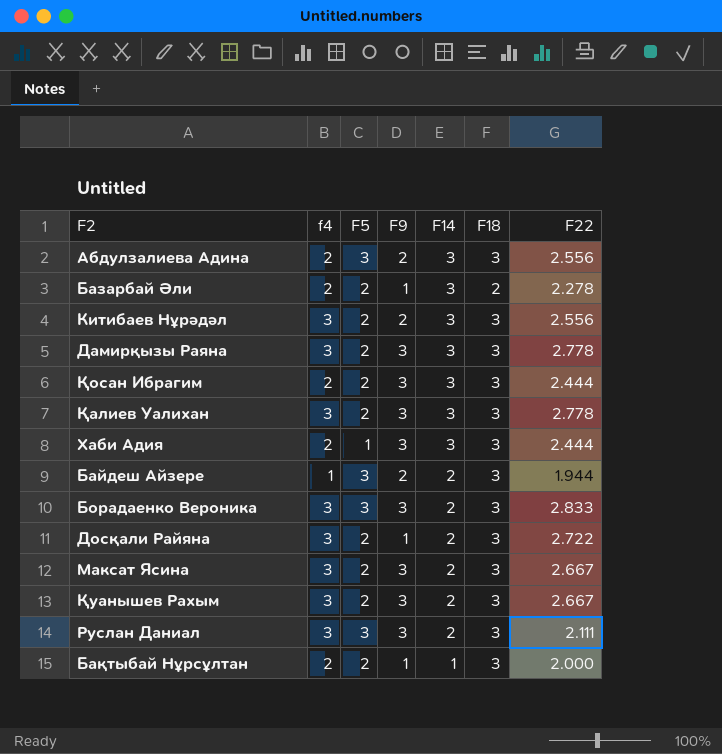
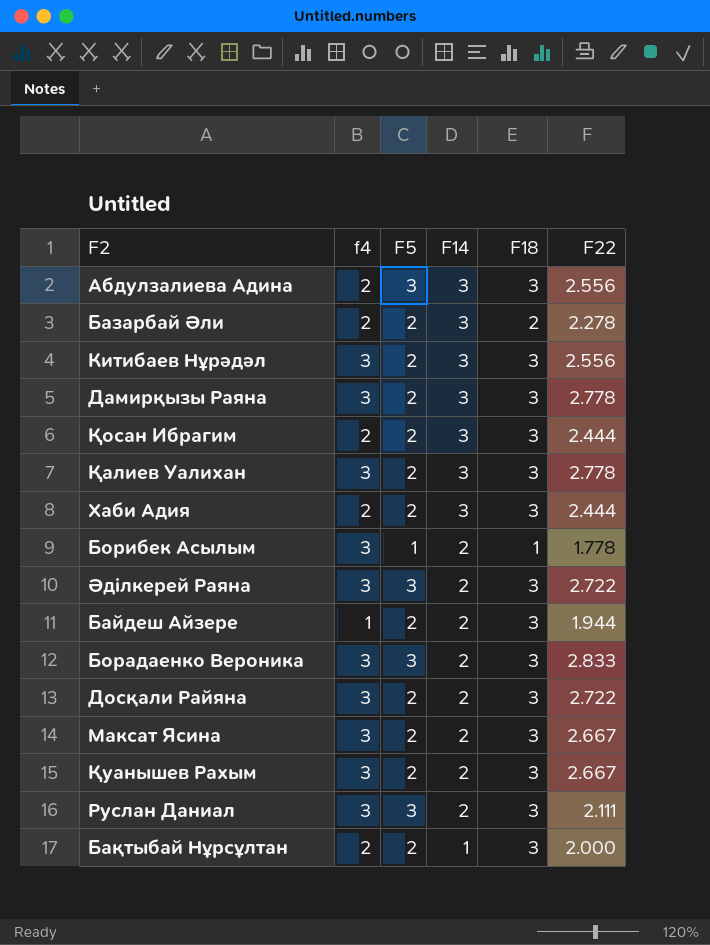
column F9 | position: 4 -> none
Хаби Адия | F5: 1 -> 2
row Борибек Асылым: none -> 3 | 1 | 2 | 1 | 1.778
row Әділкерей Раяна: none -> 3 | 3 | 2 | 3 | 2.722
Байдеш Айзере | F5: 3 -> 2

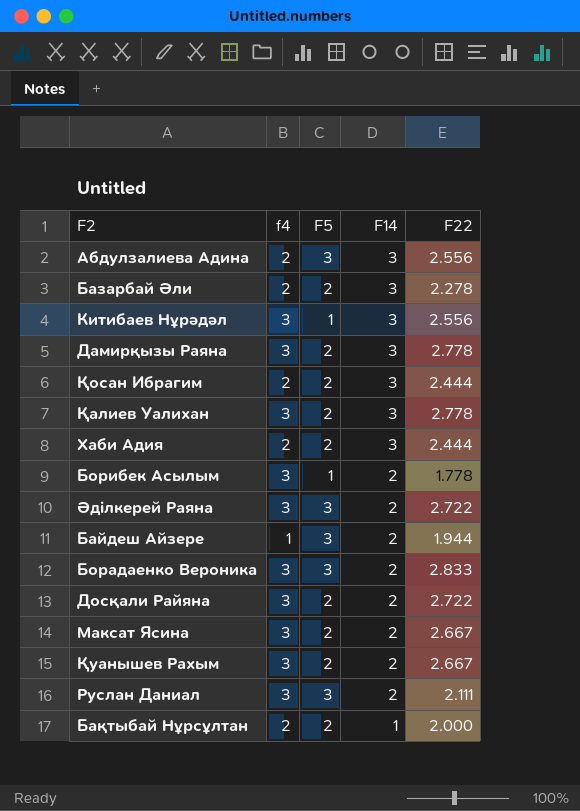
column F18 | position: 5 -> none
Китибаев Нұрәдәл | F5: 2 -> 1
Байдеш Айзере | F5: 2 -> 3

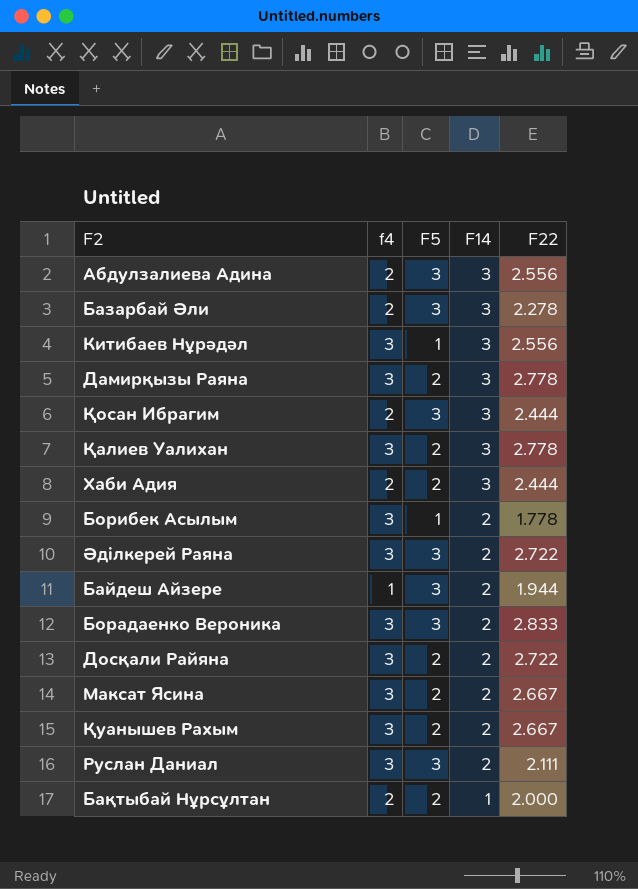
Базарбай Әли | F5: 2 -> 3
Қосан Ибрагим | F5: 2 -> 3

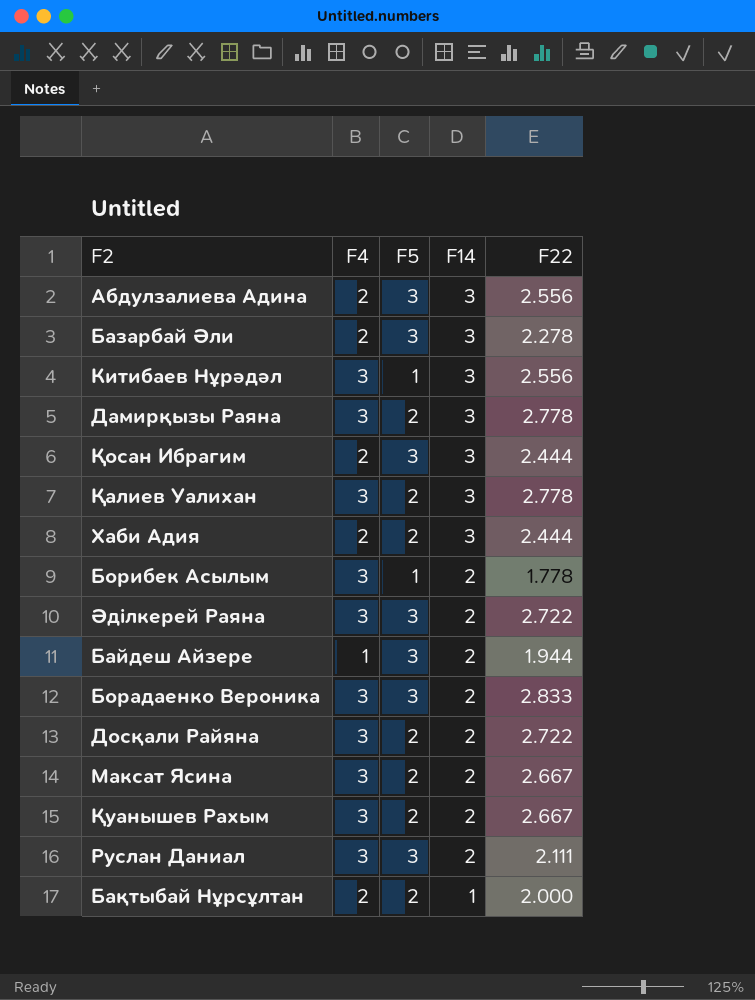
column name: f4 -> F4

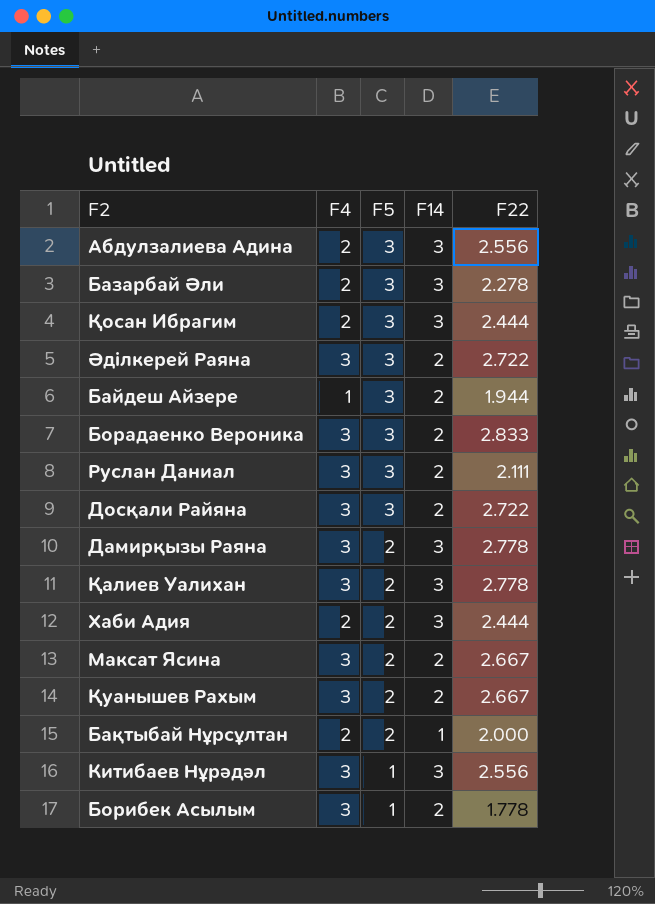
row order: F14 descending -> F5 descending
Досқали Райяна | F5: 2 -> 3

